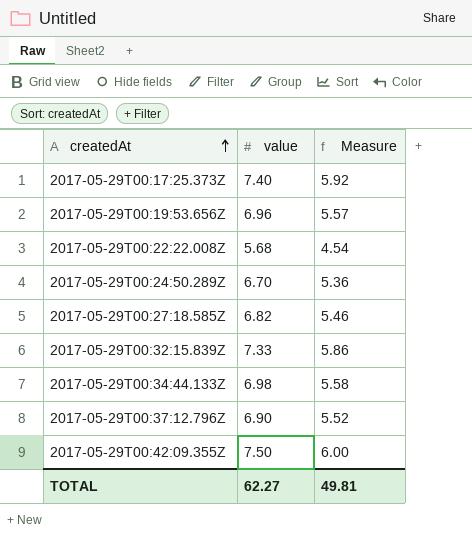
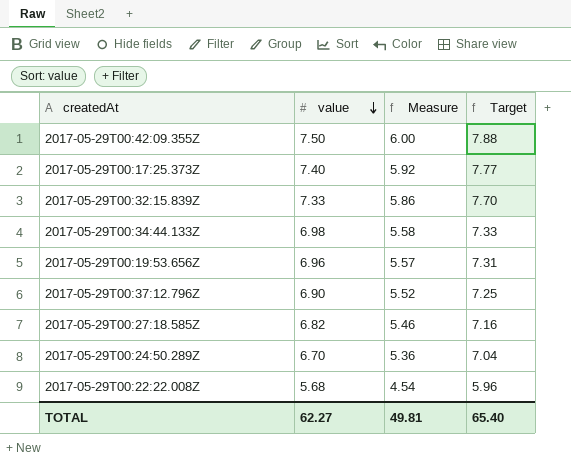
row order: createdAt ascending -> value descending
column Target | formula: none -> [value] * 1.05

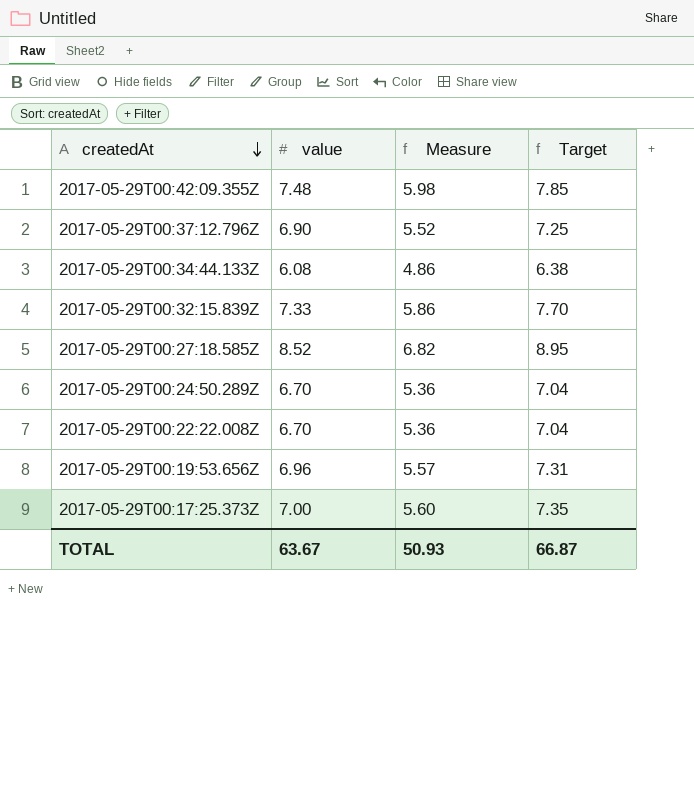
row order: value descending -> createdAt descending
2017-05-29T00:42:09.355Z | value: 7.50 -> 7.48
2017-05-29T00:42:09.355Z | Measure: 6.00 -> 5.98
2017-05-29T00:42:09.355Z | Target: 7.88 -> 7.85
2017-05-29T00:34:44.133Z | value: 6.98 -> 6.08
2017-05-29T00:34:44.133Z | Measure: 5.58 -> 4.86
2017-05-29T00:34:44.133Z | Target: 7.33 -> 6.38
2017-05-29T00:27:18.585Z | value: 6.82 -> 8.52
2017-05-29T00:27:18.585Z | Measure: 5.46 -> 6.82
2017-05-29T00:27:18.585Z | Target: 7.16 -> 8.95
2017-05-29T00:22:22.008Z | value: 5.68 -> 6.70
2017-05-29T00:22:22.008Z | Measure: 4.54 -> 5.36
2017-05-29T00:22:22.008Z | Target: 5.96 -> 7.04
2017-05-29T00:17:25.373Z | value: 7.40 -> 7.00
2017-05-29T00:17:25.373Z | Measure: 5.92 -> 5.60
2017-05-29T00:17:25.373Z | Target: 7.77 -> 7.35
TOTAL | value: 62.27 -> 63.67
TOTAL | Measure: 49.81 -> 50.93
TOTAL | Target: 65.40 -> 66.87

